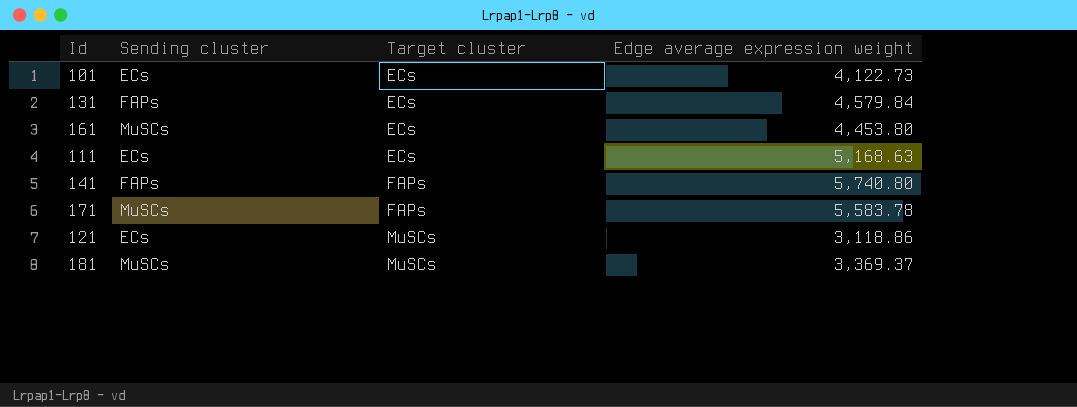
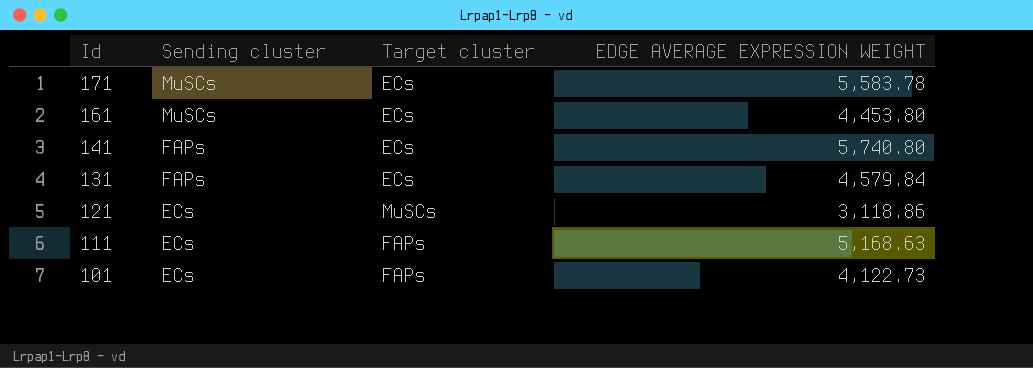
row order: Target cluster ascending -> Id descending
column name: Edge average expression weight -> EDGE AVERAGE EXPRESSION WEIGHT
row 181: MuSCs | MuSCs | 3,369.37 -> none
171 | Target cluster: FAPs -> ECs
141 | Target cluster: FAPs -> ECs
111 | Target cluster: ECs -> FAPs
101 | Target cluster: ECs -> FAPs

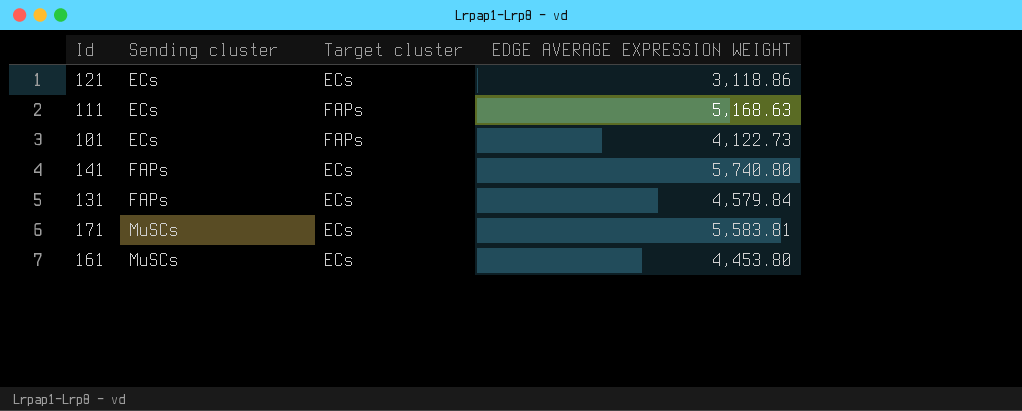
row order: Id descending -> Sending cluster ascending
121 | Target cluster: MuSCs -> ECs
171 | EDGE AVERAGE EXPRESSION WEIGHT: 5,583.78 -> 5,583.81

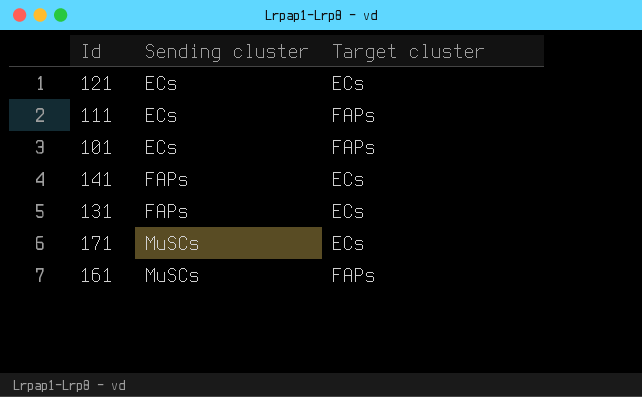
column EDGE AVERAGE EXPRESSION WEIGHT | position: 4 -> none
161 | Target cluster: ECs -> FAPs

